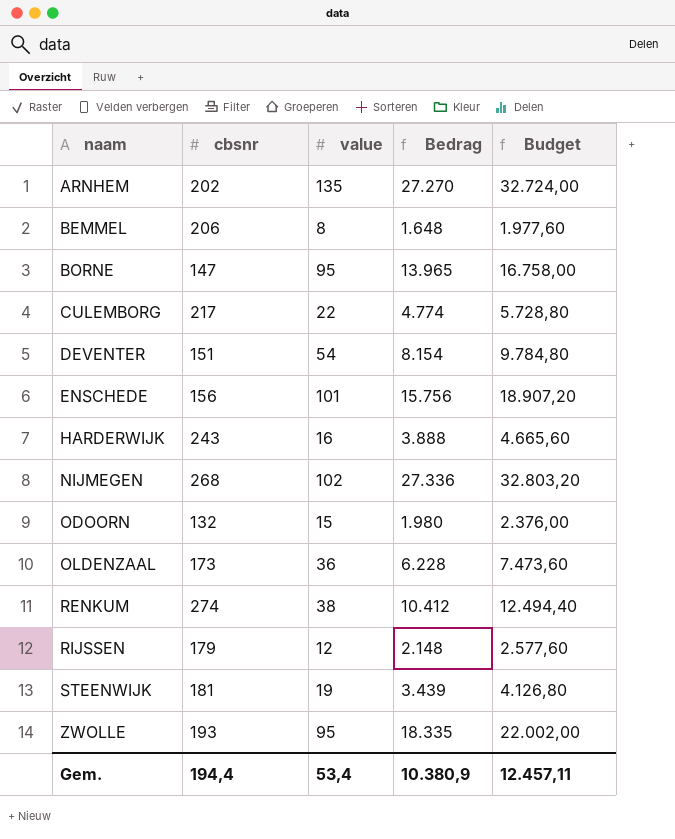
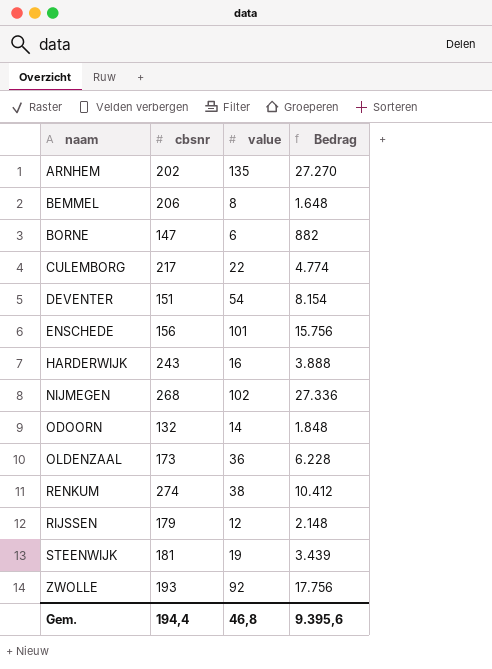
column Budget | formula: [Bedrag] * 1,2 -> none
BORNE | value: 95 -> 6
BORNE | Bedrag: 13.965 -> 882
ODOORN | value: 15 -> 14
ODOORN | Bedrag: 1.980 -> 1.848
ZWOLLE | value: 95 -> 92
ZWOLLE | Bedrag: 18.335 -> 17.756
Gem. | value: 53,4 -> 46,8
Gem. | Bedrag: 10.380,9 -> 9.395,6

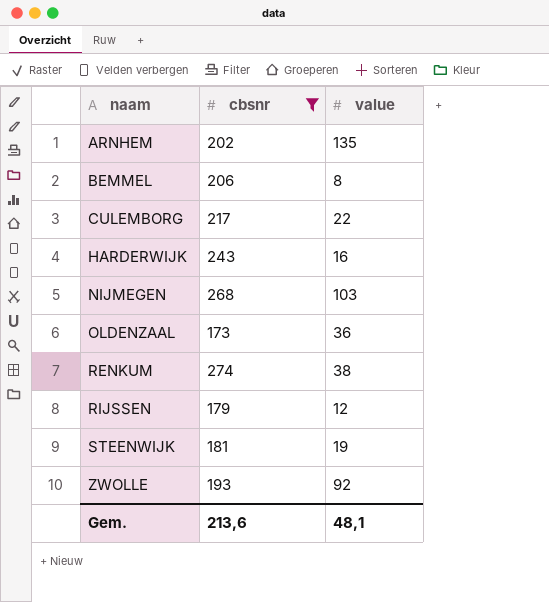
filter: none -> cbsnr >= 173
column Bedrag | formula: [cbsnr] * [value] -> none
NIJMEGEN | value: 102 -> 103
Gem. | cbsnr: 194,4 -> 213,6
Gem. | value: 46,8 -> 48,1

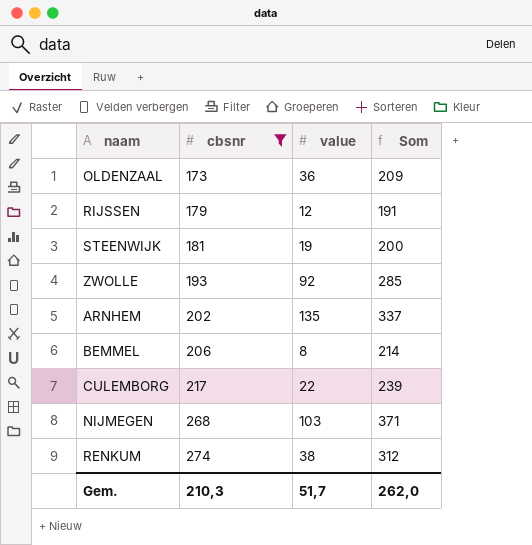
row order: naam ascending -> cbsnr ascending
column Som | formula: none -> [cbsnr] + [value]
row HARDERWIJK: 243 | 16 -> none
Gem. | cbsnr: 213,6 -> 210,3
Gem. | value: 48,1 -> 51,7

